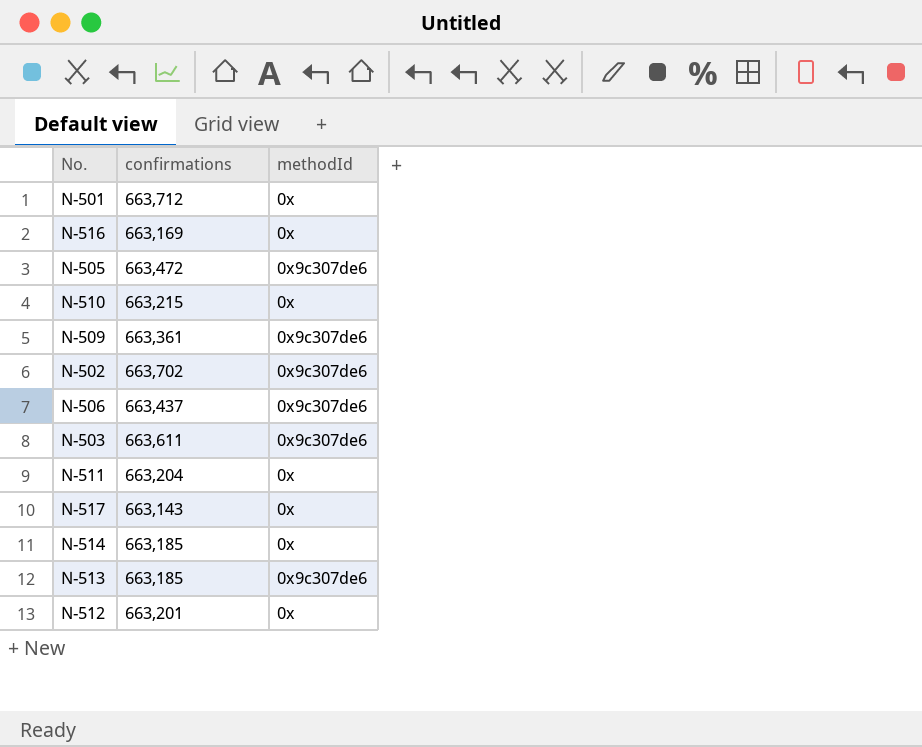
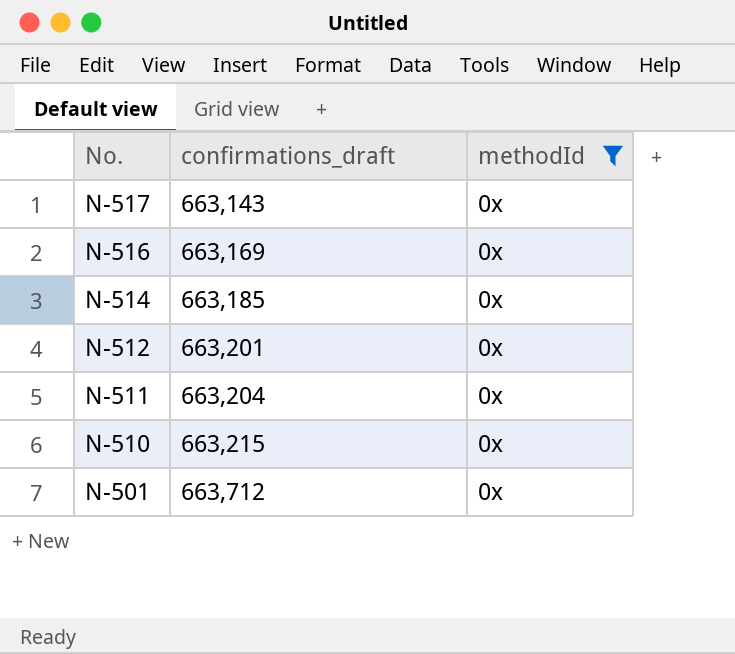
filter: none -> methodId = 0x
row order: none -> No. descending
column name: confirmations -> confirmations_draft

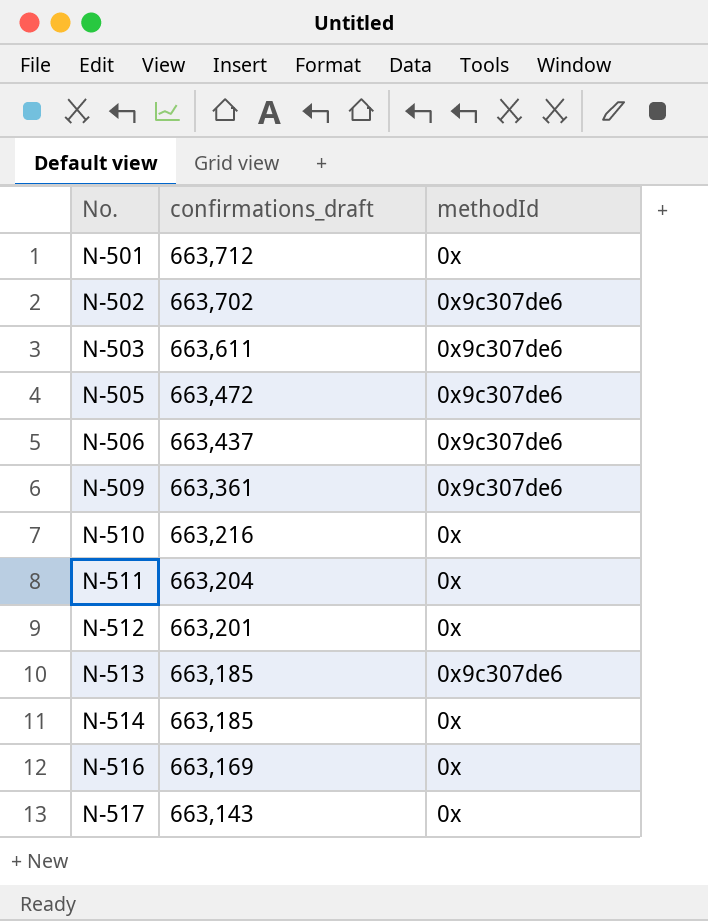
filter: methodId = 0x -> none
row order: No. descending -> No. ascending
N-510 | confirmations_draft: 663,215 -> 663,216

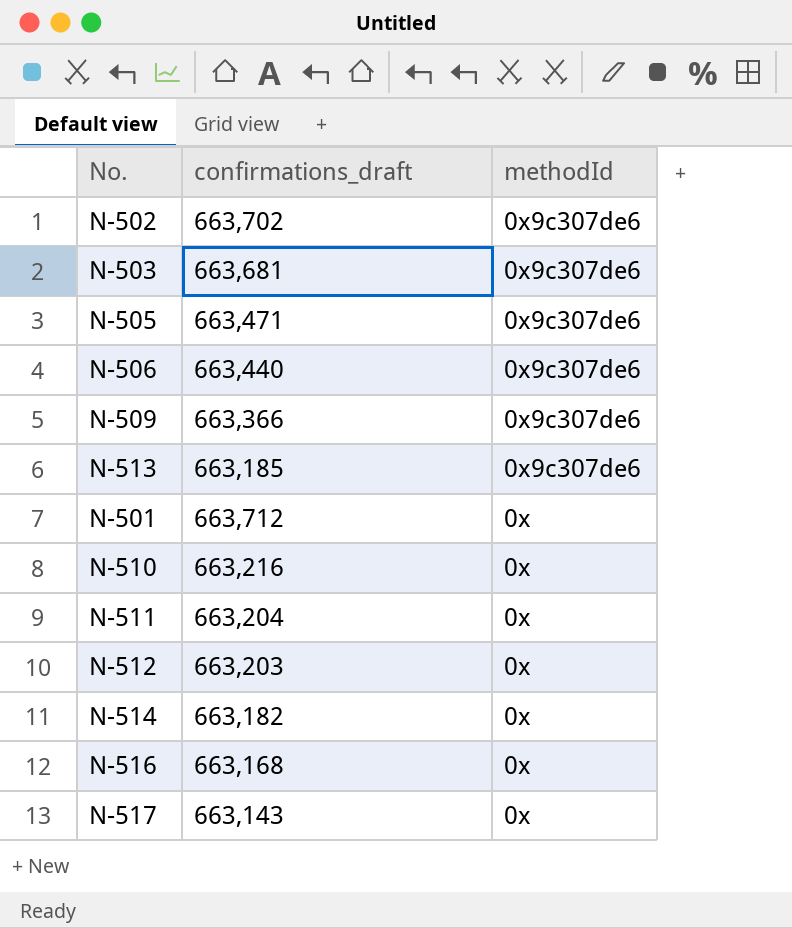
row order: No. ascending -> methodId descending
N-503 | confirmations_draft: 663,611 -> 663,681
N-505 | confirmations_draft: 663,472 -> 663,471
N-506 | confirmations_draft: 663,437 -> 663,440
N-509 | confirmations_draft: 663,361 -> 663,366
N-512 | confirmations_draft: 663,201 -> 663,203
N-514 | confirmations_draft: 663,185 -> 663,182
N-516 | confirmations_draft: 663,169 -> 663,168

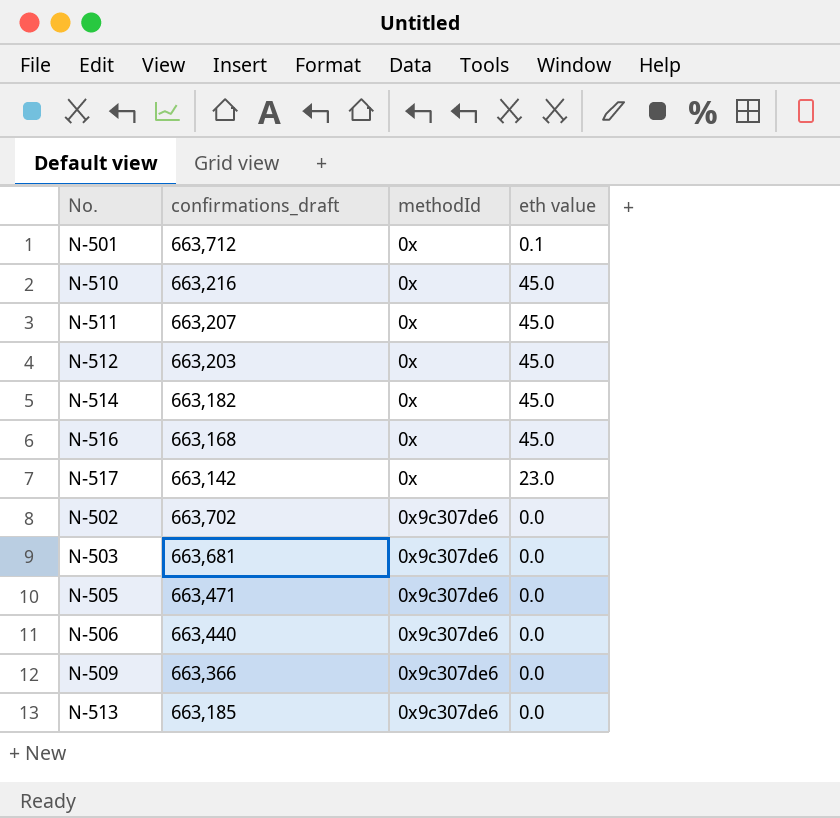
row order: methodId descending -> methodId ascending
column eth value | position: none -> 4
N-511 | confirmations_draft: 663,204 -> 663,207
N-517 | confirmations_draft: 663,143 -> 663,142

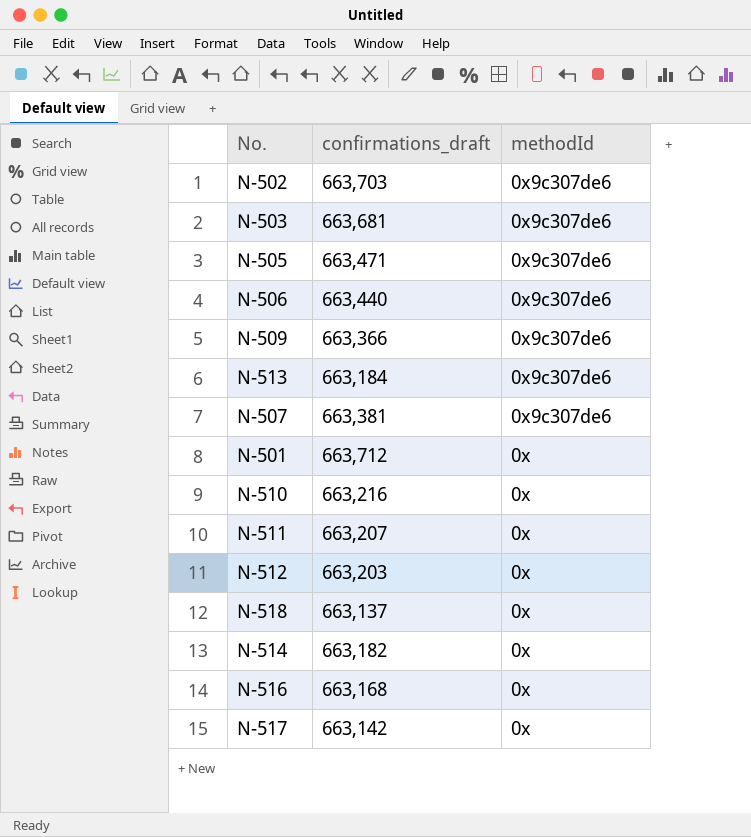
row order: methodId ascending -> methodId descending
column eth value | position: 4 -> none
N-502 | confirmations_draft: 663,702 -> 663,703
N-513 | confirmations_draft: 663,185 -> 663,184
row N-507: none -> 663,381 | 0x9c307de6
row N-518: none -> 663,137 | 0x

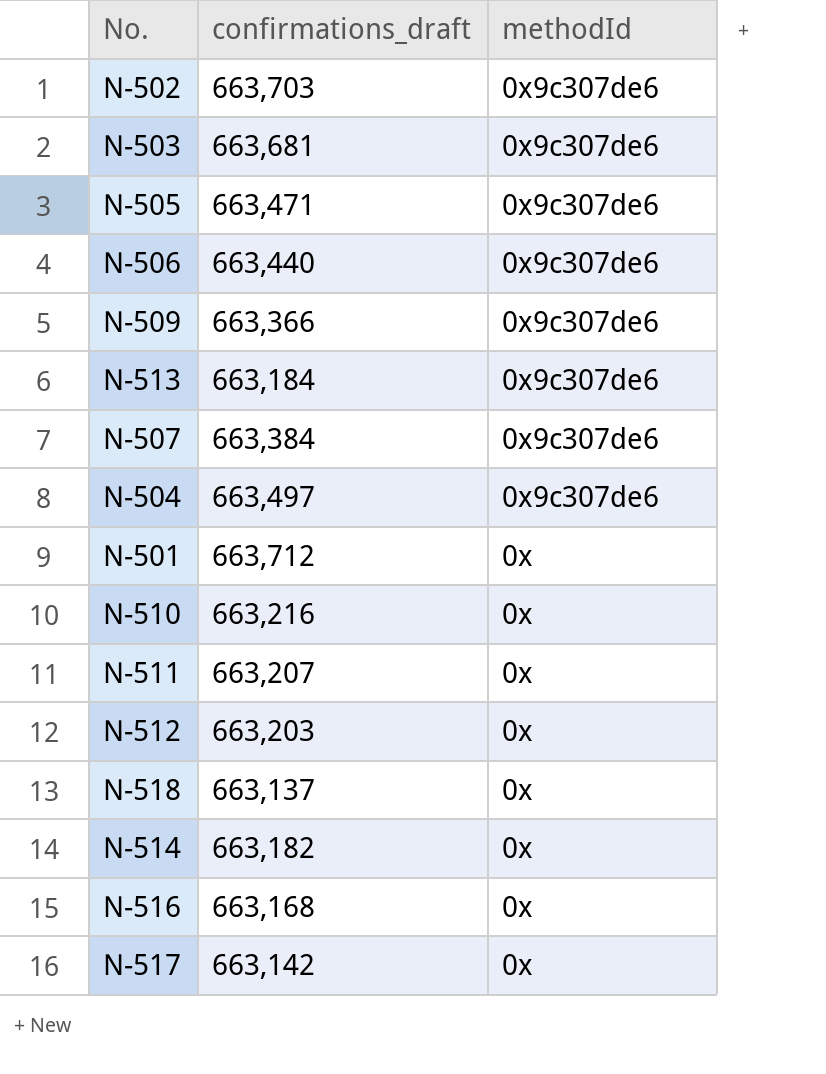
N-507 | confirmations_draft: 663,381 -> 663,384
row N-504: none -> 663,497 | 0x9c307de6

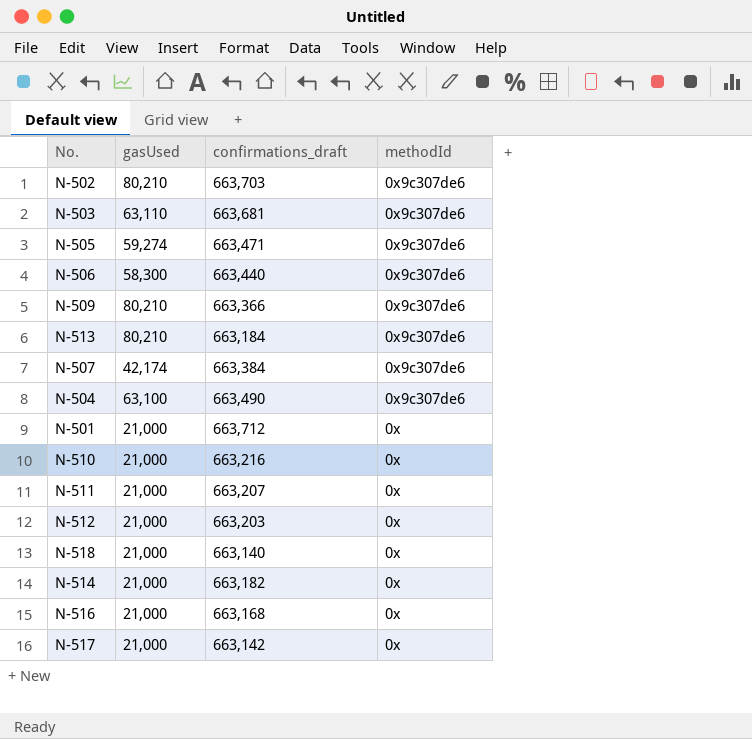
column gasUsed | position: none -> 2
N-504 | confirmations_draft: 663,497 -> 663,490
N-518 | confirmations_draft: 663,137 -> 663,140

